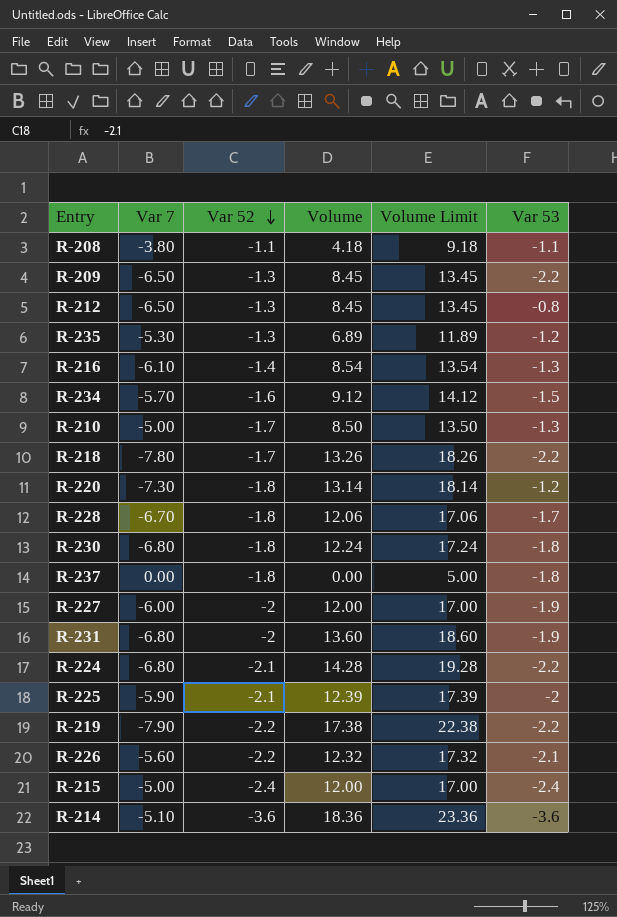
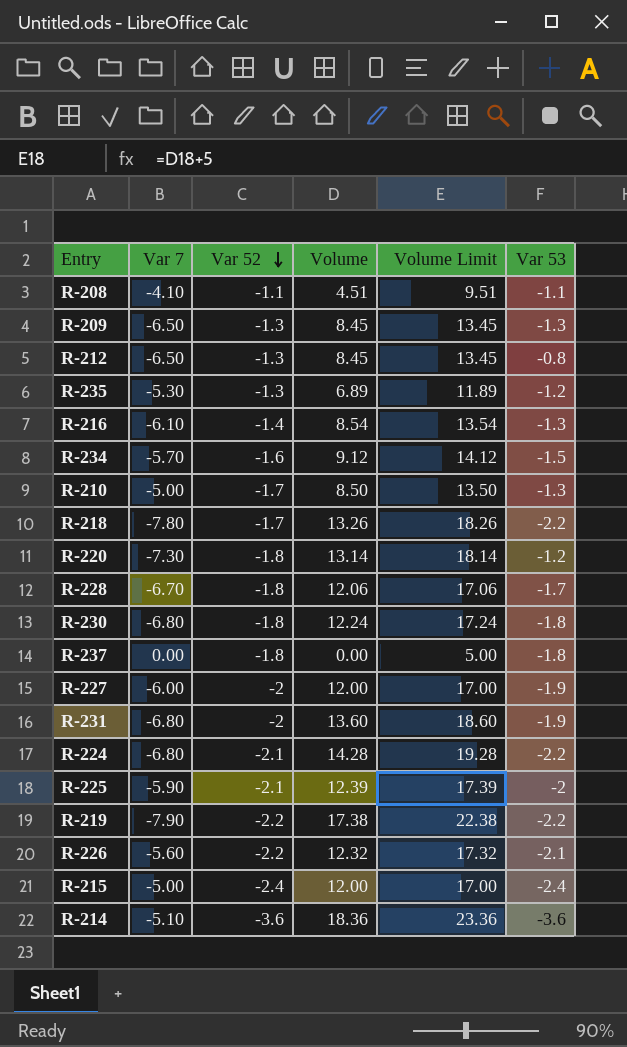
R-208 | Var 7: -3.80 -> -4.10
R-208 | Volume: 4.18 -> 4.51
R-208 | Volume Limit: 9.18 -> 9.51
R-209 | Var 53: -2.2 -> -1.3

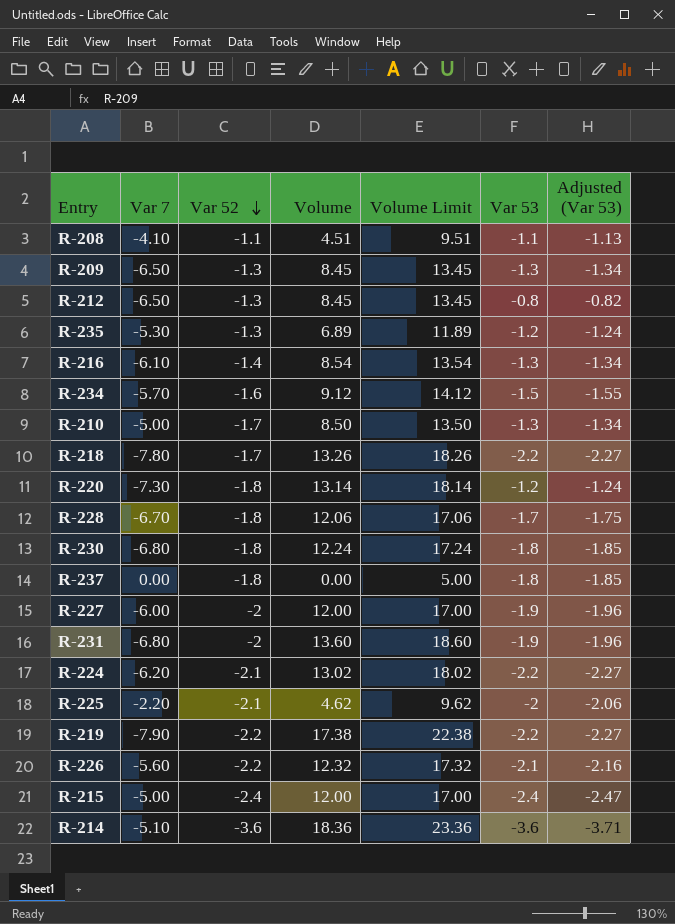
column Adjusted (Var 53) | formula: none -> [Var 53] * 1.03
R-224 | Var 7: -6.80 -> -6.20
R-224 | Volume: 14.28 -> 13.02
R-224 | Volume Limit: 19.28 -> 18.02
R-225 | Var 7: -5.90 -> -2.20
R-225 | Volume: 12.39 -> 4.62
R-225 | Volume Limit: 17.39 -> 9.62

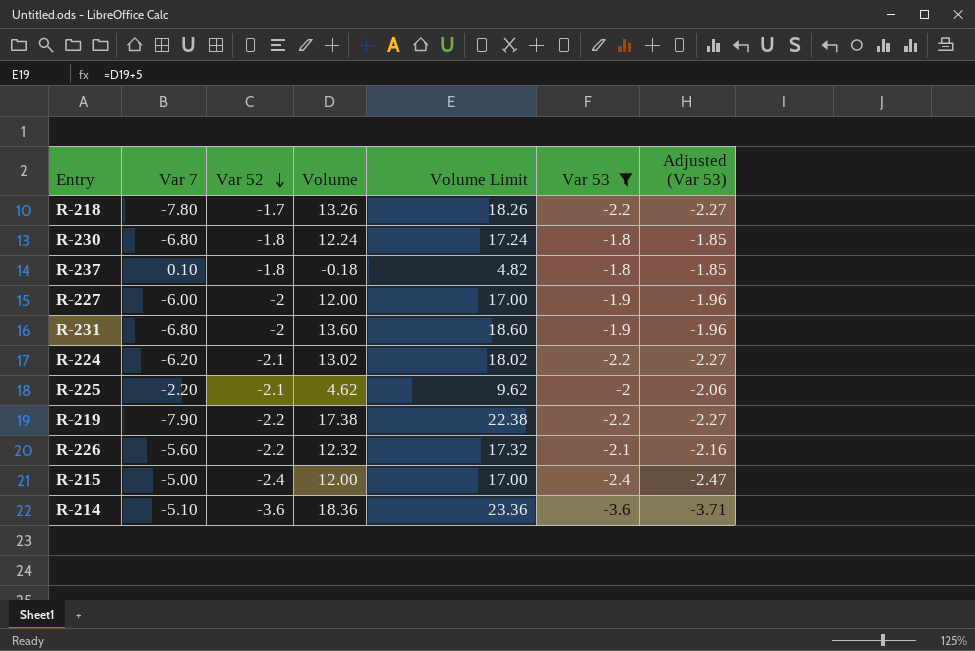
filter: none -> Var 53 <= -1.8
R-237 | Var 7: 0.00 -> 0.10
R-237 | Volume: 0.00 -> -0.18
R-237 | Volume Limit: 5.00 -> 4.82

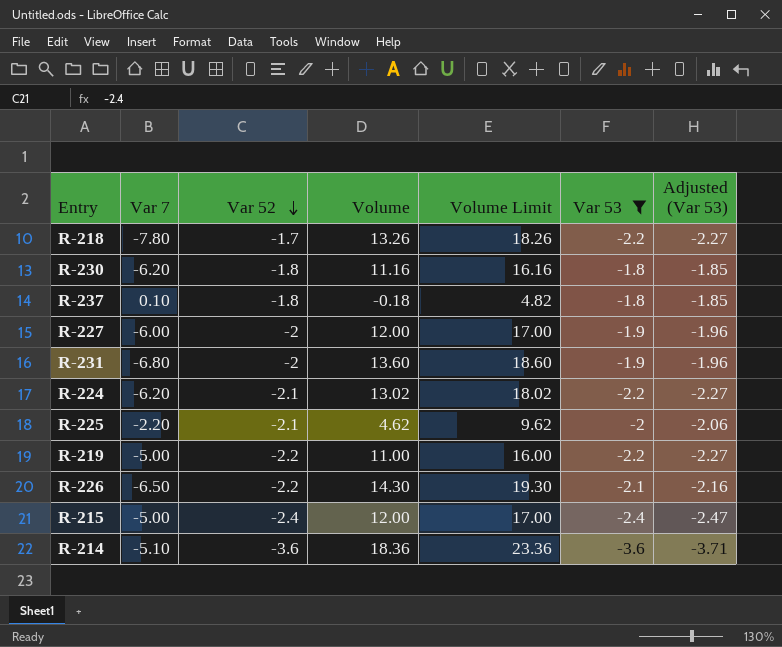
R-230 | Var 7: -6.80 -> -6.20
R-230 | Volume: 12.24 -> 11.16
R-230 | Volume Limit: 17.24 -> 16.16
R-219 | Var 7: -7.90 -> -5.00
R-219 | Volume: 17.38 -> 11.00
R-219 | Volume Limit: 22.38 -> 16.00
R-226 | Var 7: -5.60 -> -6.50
R-226 | Volume: 12.32 -> 14.30
R-226 | Volume Limit: 17.32 -> 19.30

